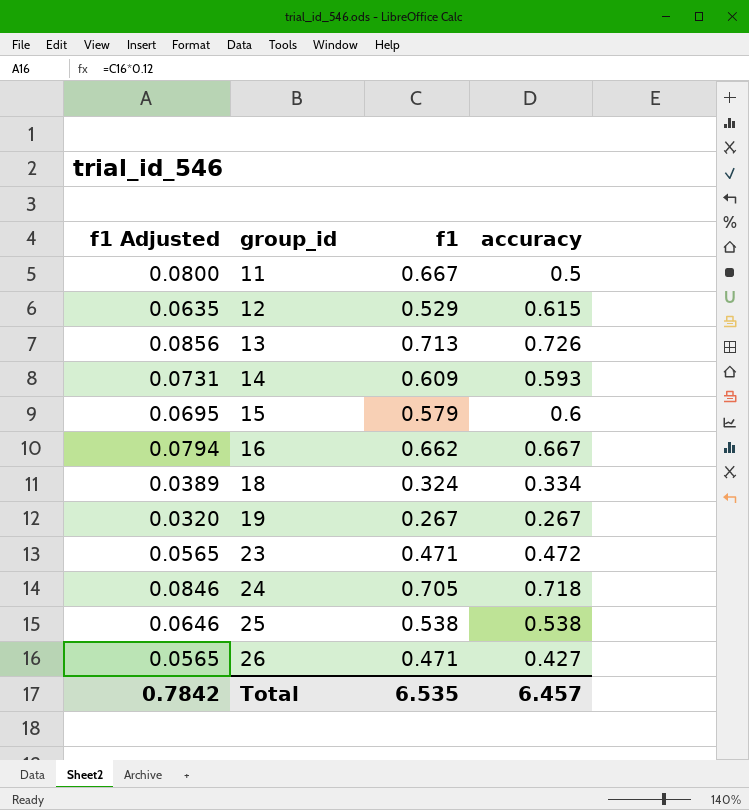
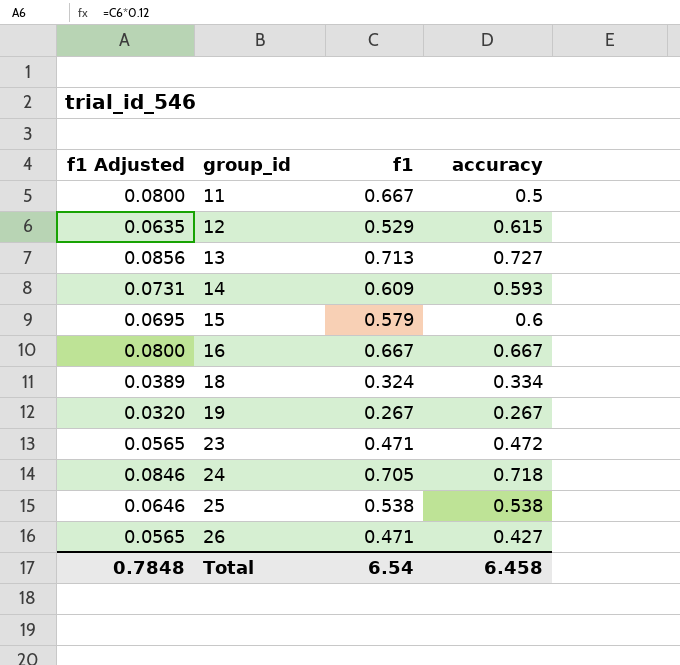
13 | accuracy: 0.726 -> 0.727
16 | f1 Adjusted: 0.0794 -> 0.0800
16 | f1: 0.662 -> 0.667
Total | f1 Adjusted: 0.7842 -> 0.7848
Total | f1: 6.535 -> 6.54
Total | accuracy: 6.457 -> 6.458

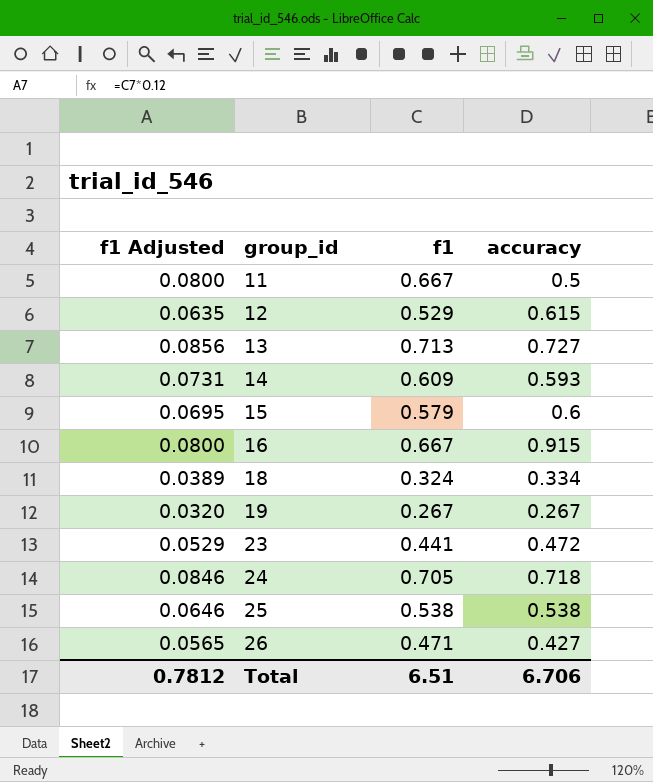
16 | accuracy: 0.667 -> 0.915
23 | f1 Adjusted: 0.0565 -> 0.0529
23 | f1: 0.471 -> 0.441
Total | f1 Adjusted: 0.7848 -> 0.7812
Total | f1: 6.54 -> 6.51
Total | accuracy: 6.458 -> 6.706

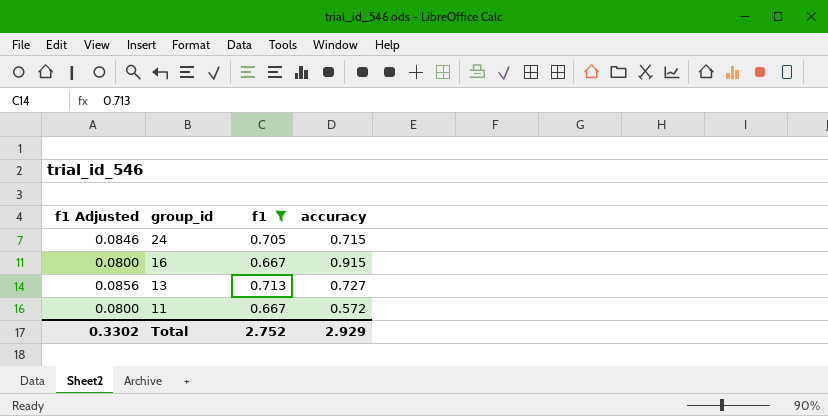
filter: none -> f1 >= 0.667
row order: group_id ascending -> group_id descending
24 | accuracy: 0.718 -> 0.715
11 | accuracy: 0.5 -> 0.572
Total | f1 Adjusted: 0.7812 -> 0.3302
Total | f1: 6.51 -> 2.752
Total | accuracy: 6.706 -> 2.929

